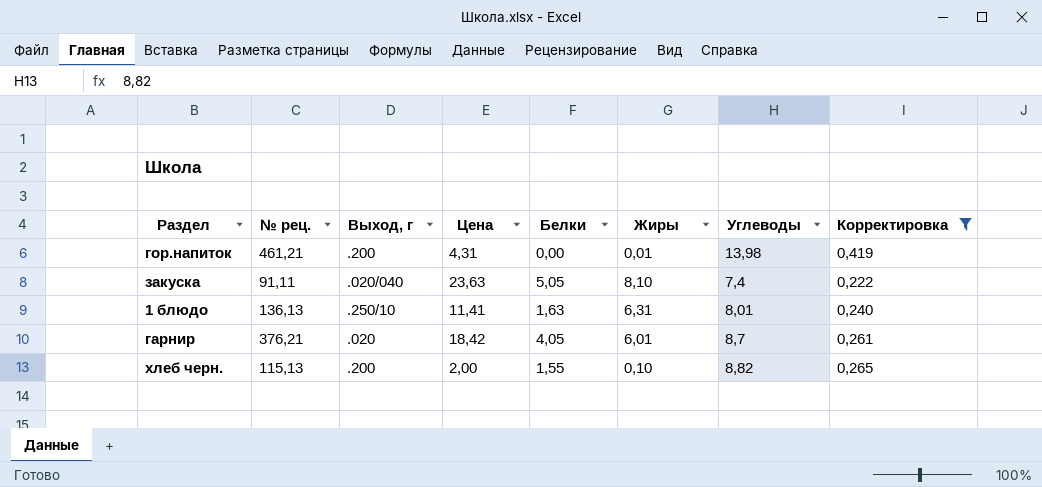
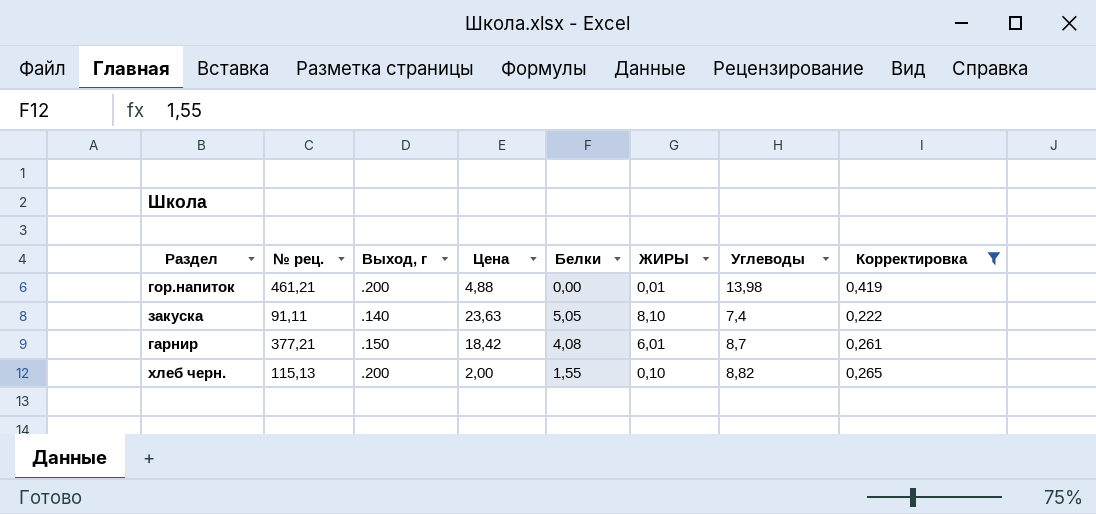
column name: Жиры -> ЖИРЫ
row 1 блюдо: 136,13 | .250/10 | 11,41 | 1,63 | 6,31 | 8,01 | 0,240 -> none
гор.напиток | Цена: 4,31 -> 4,88
закуска | Выход, г: .020/040 -> .140
гарнир | № рец.: 376,21 -> 377,21
гарнир | Выход, г: .020 -> .150
гарнир | Белки: 4,05 -> 4,08

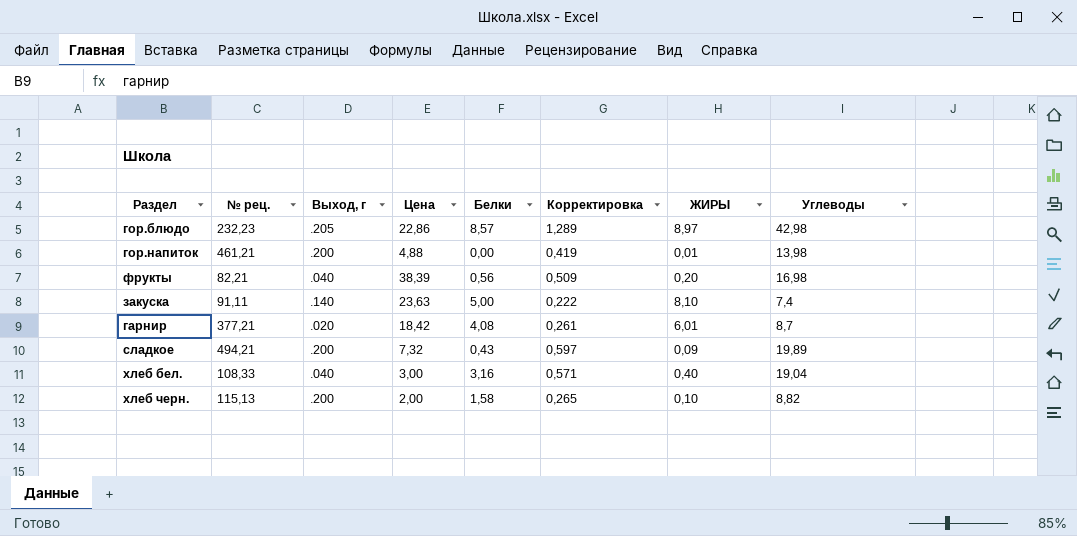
filter: Корректировка <= 0,419 -> none
column Корректировка | position: 8 -> 6
закуска | Белки: 5,05 -> 5,00
гарнир | Выход, г: .150 -> .020
хлеб черн. | Белки: 1,55 -> 1,58

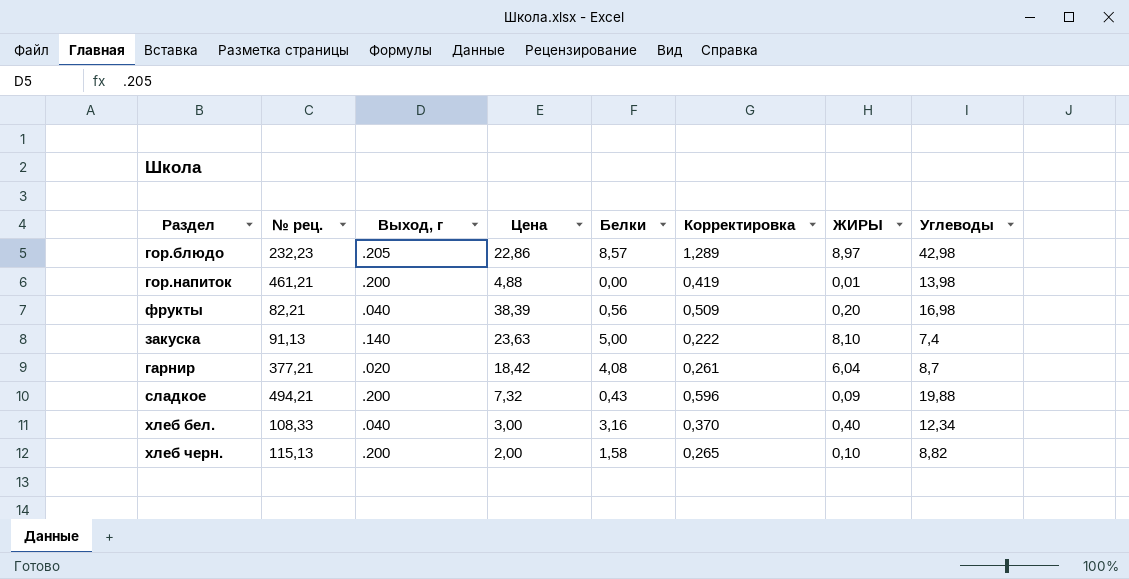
закуска | № рец.: 91,11 -> 91,13
гарнир | ЖИРЫ: 6,01 -> 6,04
сладкое | Корректировка: 0,597 -> 0,596
сладкое | Углеводы: 19,89 -> 19,88
хлеб бел. | Корректировка: 0,571 -> 0,370
хлеб бел. | Углеводы: 19,04 -> 12,34

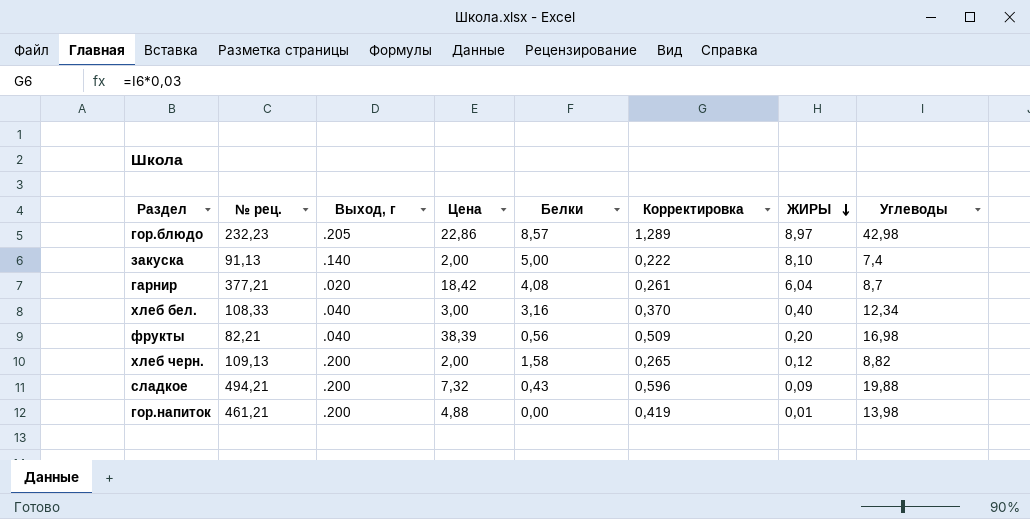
row order: none -> ЖИРЫ descending
закуска | Цена: 23,63 -> 2,00
хлеб черн. | № рец.: 115,13 -> 109,13
хлеб черн. | ЖИРЫ: 0,10 -> 0,12

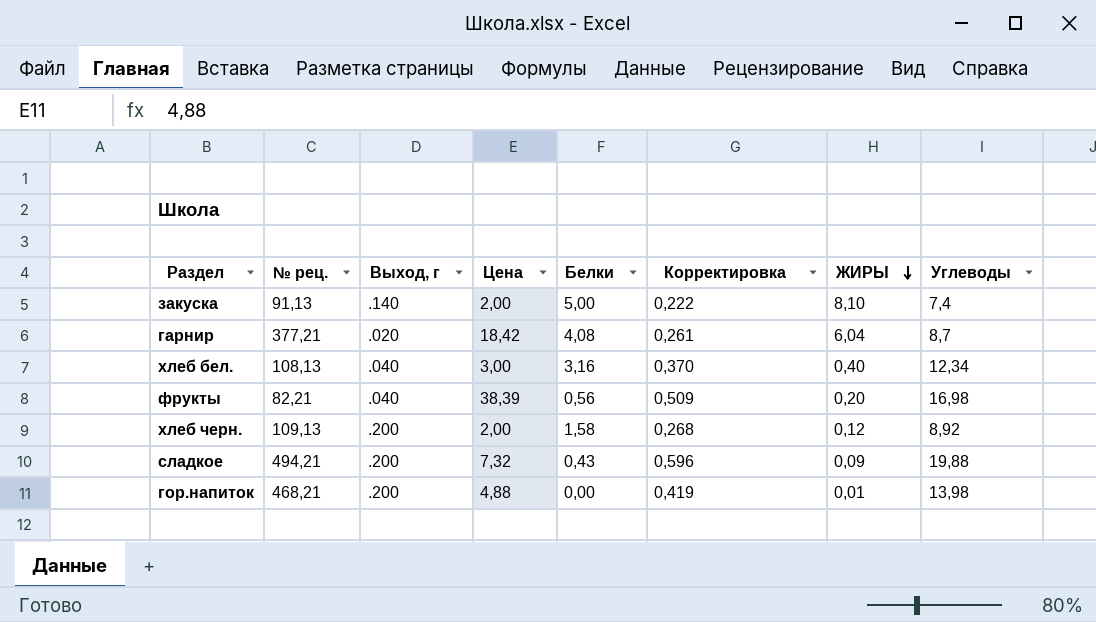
row гор.блюдо: 232,23 | .205 | 22,86 | 8,57 | 1,289 | 8,97 | 42,98 -> none
хлеб бел. | № рец.: 108,33 -> 108,13
хлеб черн. | Корректировка: 0,265 -> 0,268
хлеб черн. | Углеводы: 8,82 -> 8,92
гор.напиток | № рец.: 461,21 -> 468,21

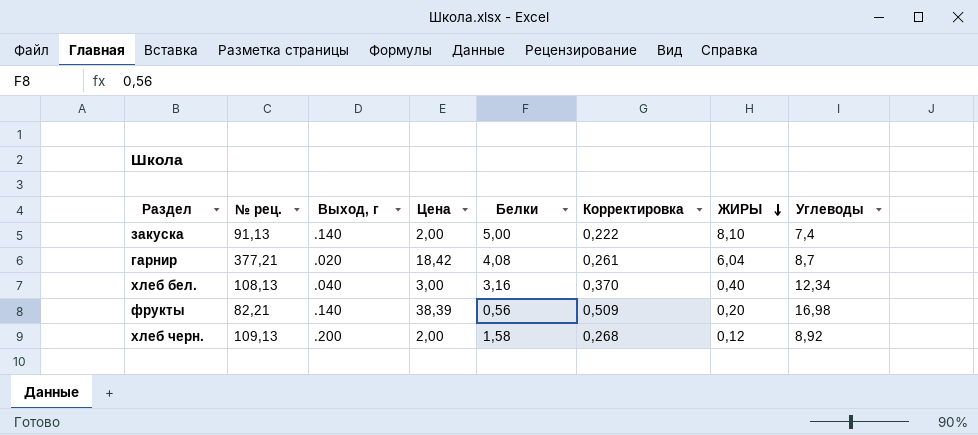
row сладкое: 494,21 | .200 | 7,32 | 0,43 | 0,596 | 0,09 | 19,88 -> none
row гор.напиток: 468,21 | .200 | 4,88 | 0,00 | 0,419 | 0,01 | 13,98 -> none
фрукты | Выход, г: .040 -> .140

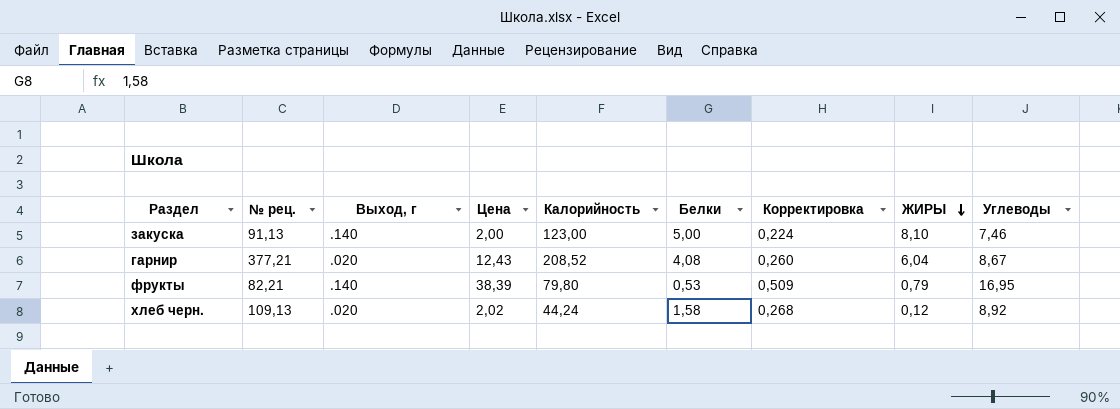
column Калорийность | position: none -> 5
row хлеб бел.: 108,13 | .040 | 3,00 | 3,16 | 0,370 | 0,40 | 12,34 -> none
закуска | Корректировка: 0,222 -> 0,224
закуска | Углеводы: 7,4 -> 7,46
гарнир | Цена: 18,42 -> 12,43
гарнир | Корректировка: 0,261 -> 0,260
гарнир | Углеводы: 8,7 -> 8,67
фрукты | Белки: 0,56 -> 0,53
фрукты | ЖИРЫ: 0,20 -> 0,79
фрукты | Углеводы: 16,98 -> 16,95
хлеб черн. | Выход, г: .200 -> .020
хлеб черн. | Цена: 2,00 -> 2,02

